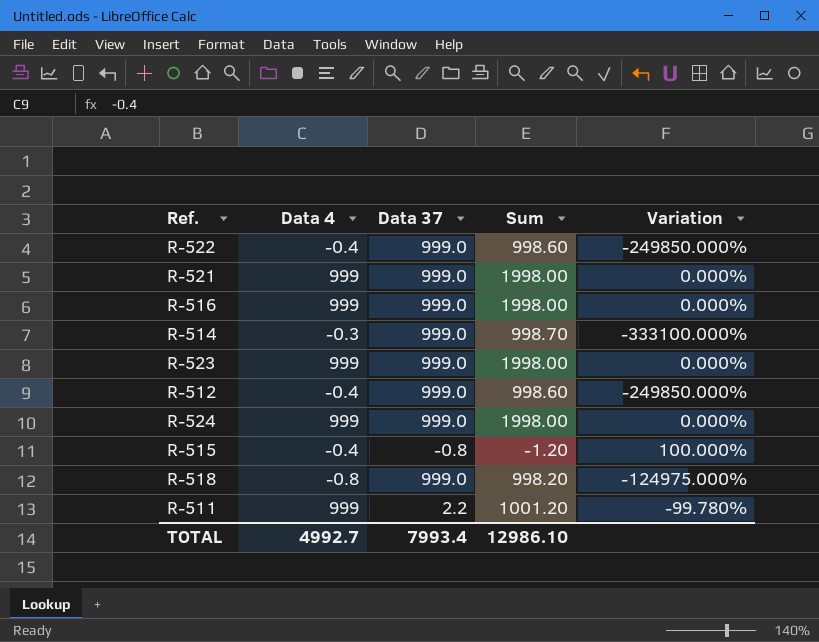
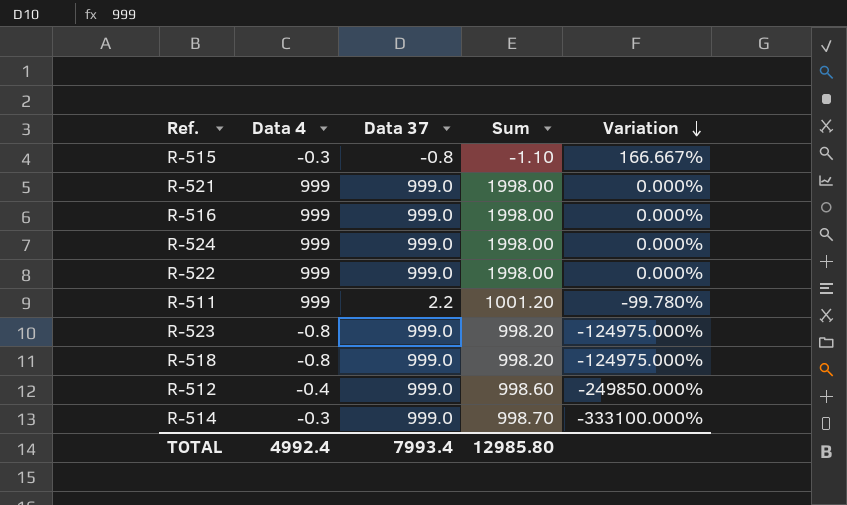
row order: none -> Variation descending
R-515 | Data 4: -0.4 -> -0.3
R-515 | Sum: -1.20 -> -1.10
R-515 | Variation: 100.000% -> 166.667%
R-522 | Data 4: -0.4 -> 999
R-522 | Sum: 998.60 -> 1998.00
R-522 | Variation: -249850.000% -> 0.000%
R-523 | Data 4: 999 -> -0.8
R-523 | Sum: 1998.00 -> 998.20
R-523 | Variation: 0.000% -> -124975.000%
TOTAL | Data 4: 4992.7 -> 4992.4
TOTAL | Sum: 12986.10 -> 12985.80

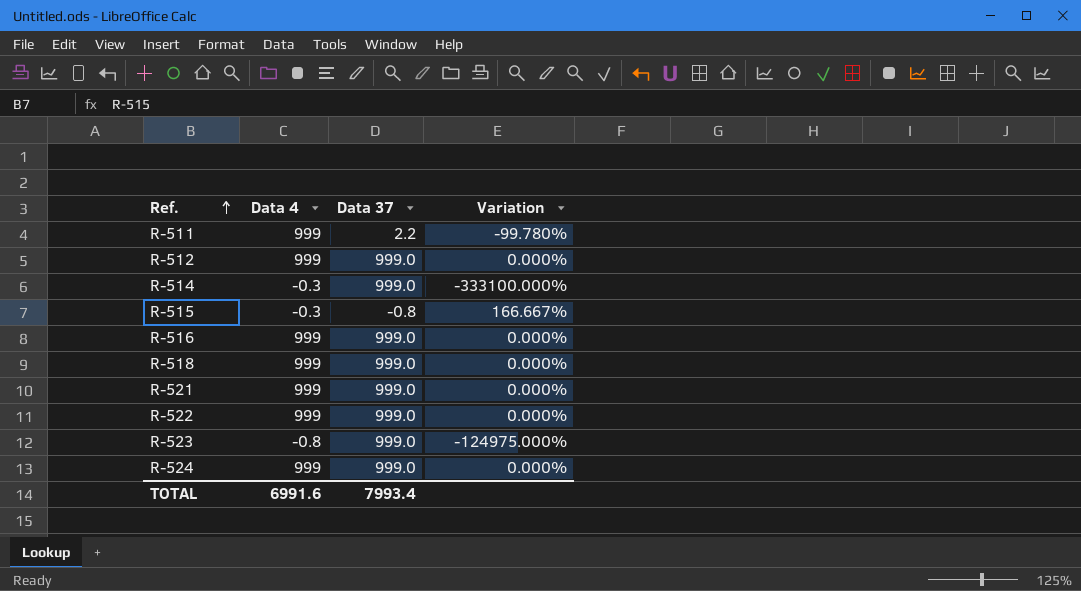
row order: Variation descending -> Ref. ascending
column Sum | formula: [Data 4] + [Data 37] -> none
R-512 | Data 4: -0.4 -> 999
R-512 | Variation: -249850.000% -> 0.000%
R-518 | Data 4: -0.8 -> 999
R-518 | Variation: -124975.000% -> 0.000%
TOTAL | Data 4: 4992.4 -> 6991.6

